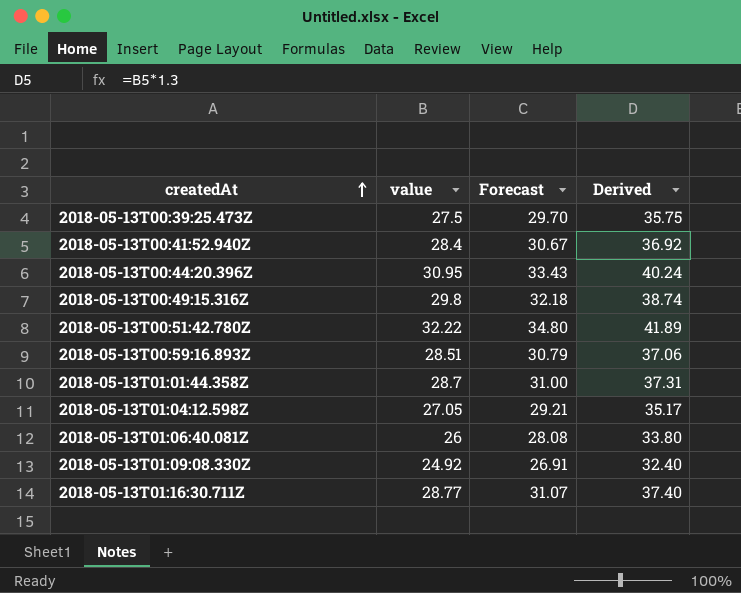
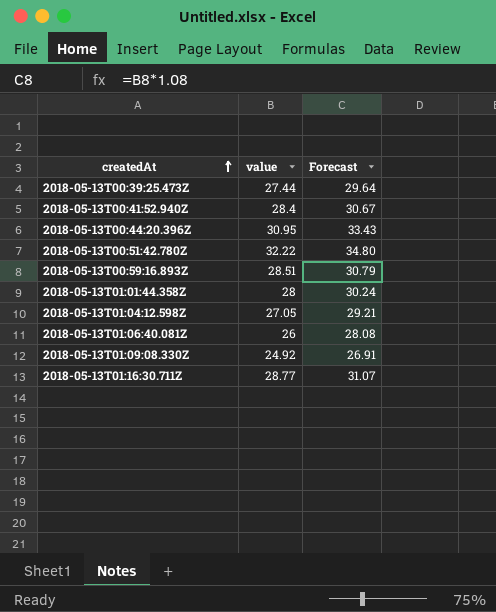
column Derived | formula: [value] * 1.3 -> none
row 2018-05-13T00:49:15.316Z: 29.8 | 32.18 | 38.74 -> none
2018-05-13T00:39:25.473Z | value: 27.5 -> 27.44
2018-05-13T00:39:25.473Z | Forecast: 29.70 -> 29.64
2018-05-13T01:01:44.358Z | value: 28.7 -> 28
2018-05-13T01:01:44.358Z | Forecast: 31.00 -> 30.24

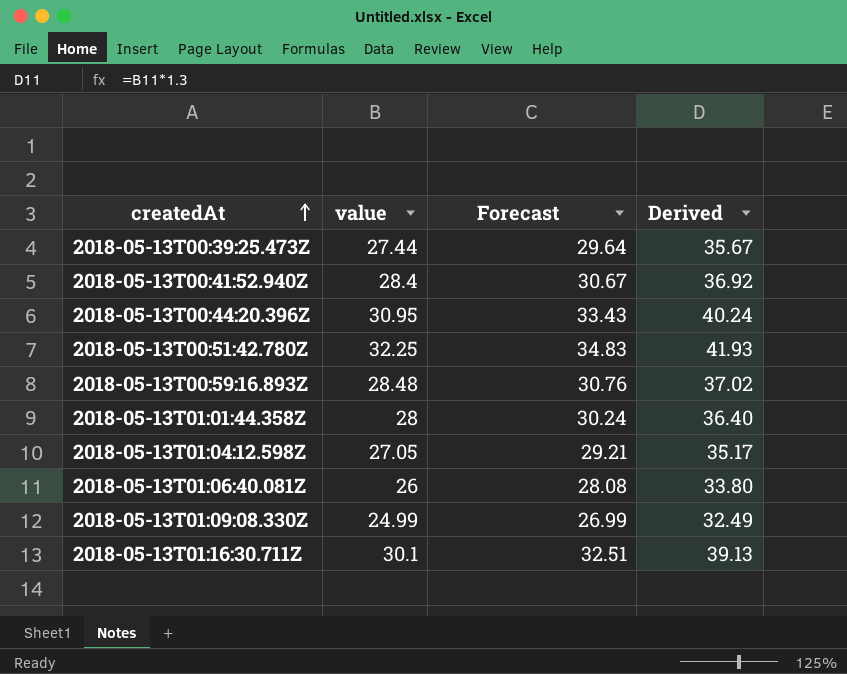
column Derived | formula: none -> [value] * 1.3
2018-05-13T00:51:42.780Z | value: 32.22 -> 32.25
2018-05-13T00:51:42.780Z | Forecast: 34.80 -> 34.83
2018-05-13T00:59:16.893Z | value: 28.51 -> 28.48
2018-05-13T00:59:16.893Z | Forecast: 30.79 -> 30.76
2018-05-13T01:09:08.330Z | value: 24.92 -> 24.99
2018-05-13T01:09:08.330Z | Forecast: 26.91 -> 26.99
2018-05-13T01:16:30.711Z | value: 28.77 -> 30.1
2018-05-13T01:16:30.711Z | Forecast: 31.07 -> 32.51

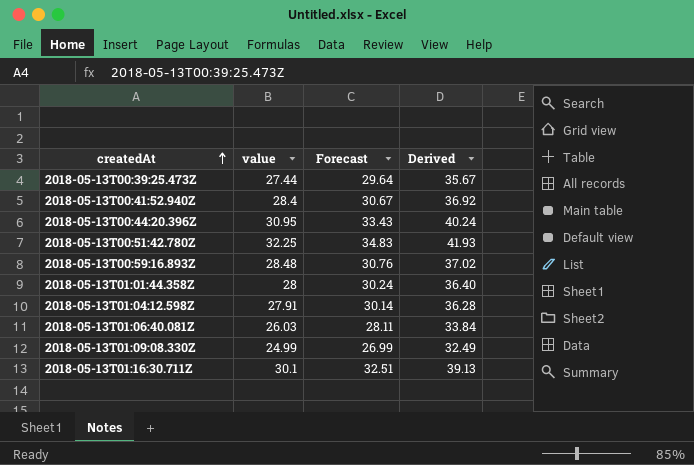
2018-05-13T01:04:12.598Z | value: 27.05 -> 27.91
2018-05-13T01:04:12.598Z | Forecast: 29.21 -> 30.14
2018-05-13T01:04:12.598Z | Derived: 35.17 -> 36.28
2018-05-13T01:06:40.081Z | value: 26 -> 26.03
2018-05-13T01:06:40.081Z | Forecast: 28.08 -> 28.11
2018-05-13T01:06:40.081Z | Derived: 33.80 -> 33.84

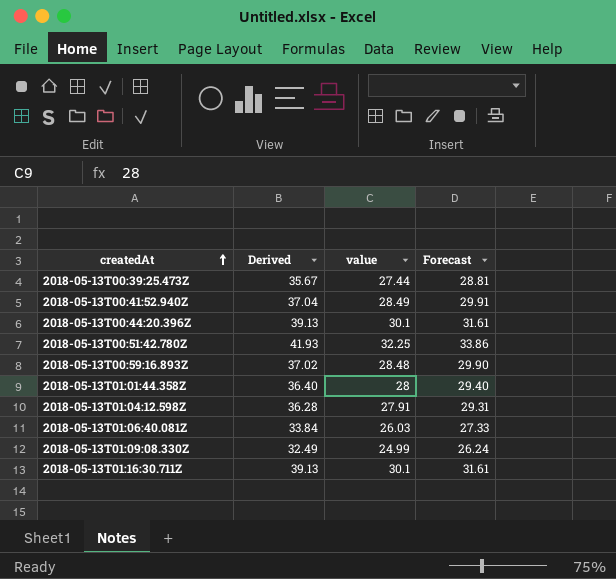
column Derived | position: 4 -> 2
column Forecast | formula: [value] * 1.08 -> [value] * 1.05
2018-05-13T00:41:52.940Z | Derived: 36.92 -> 37.04
2018-05-13T00:41:52.940Z | value: 28.4 -> 28.49
2018-05-13T00:44:20.396Z | Derived: 40.24 -> 39.13
2018-05-13T00:44:20.396Z | value: 30.95 -> 30.1

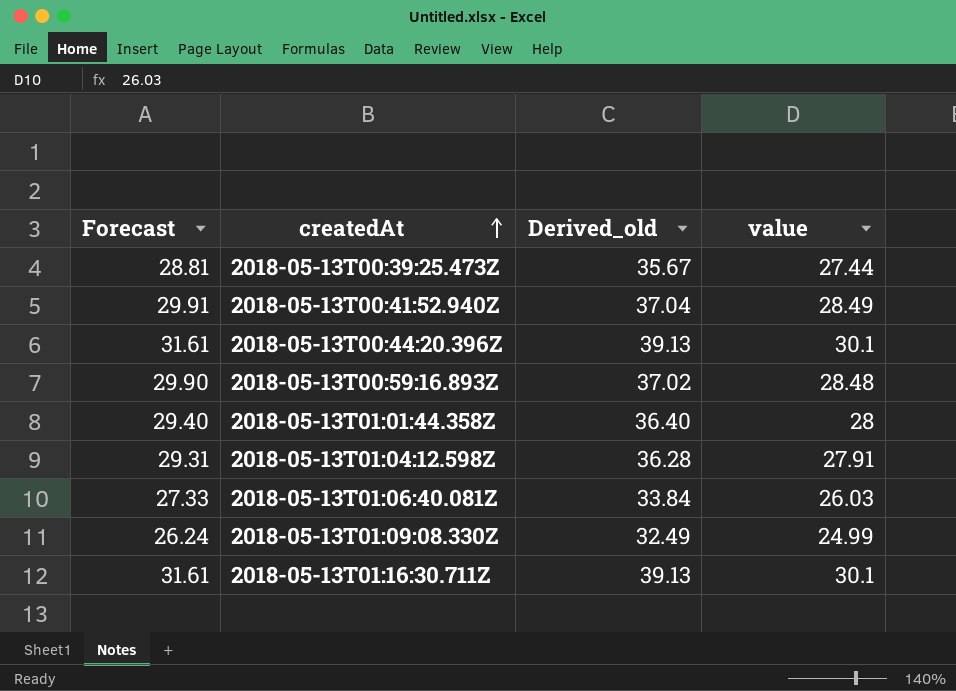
column Forecast | position: 4 -> 1
column name: Derived -> Derived_old
row 2018-05-13T00:51:42.780Z: 41.93 | 32.25 | 33.86 -> none

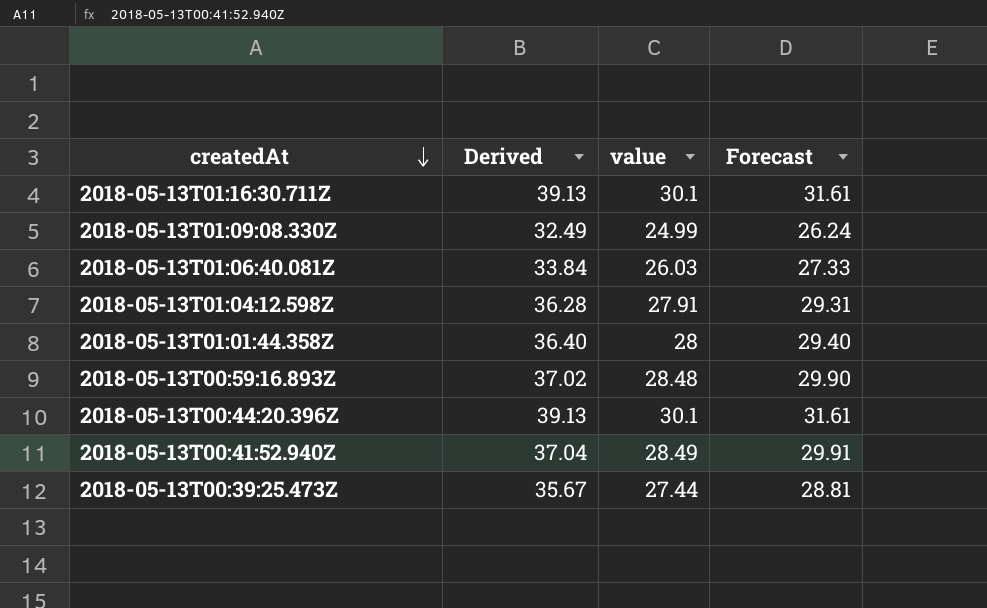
row order: createdAt ascending -> createdAt descending
column name: Derived_old -> Derived
column Forecast | position: 1 -> 4

